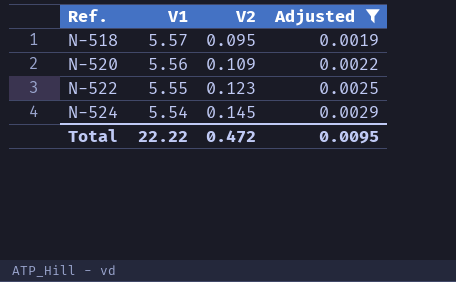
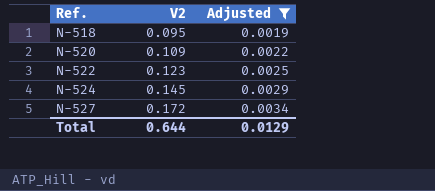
column V1 | position: 2 -> none
row N-527: none -> 0.172 | 0.0034
Total | V2: 0.472 -> 0.644
Total | Adjusted: 0.0095 -> 0.0129

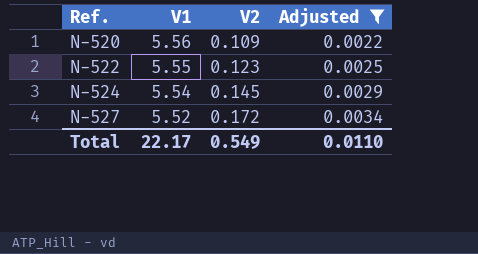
column V1 | position: none -> 2
row N-518: 0.095 | 0.0019 -> none
Total | V2: 0.644 -> 0.549
Total | Adjusted: 0.0129 -> 0.0110

